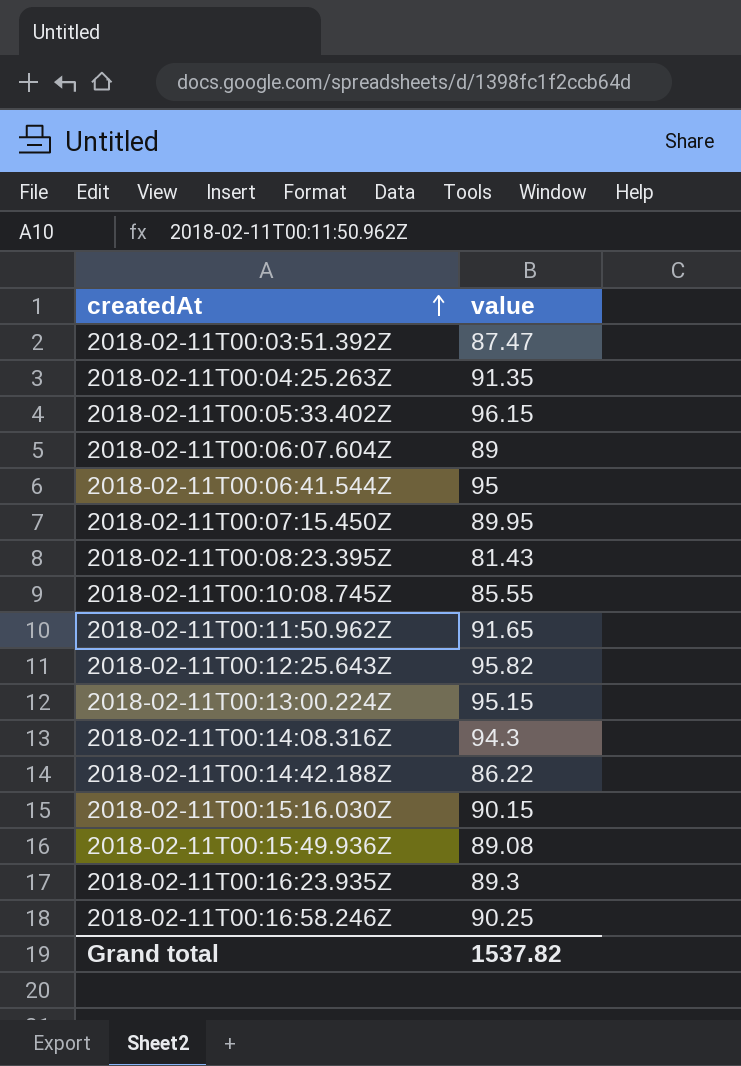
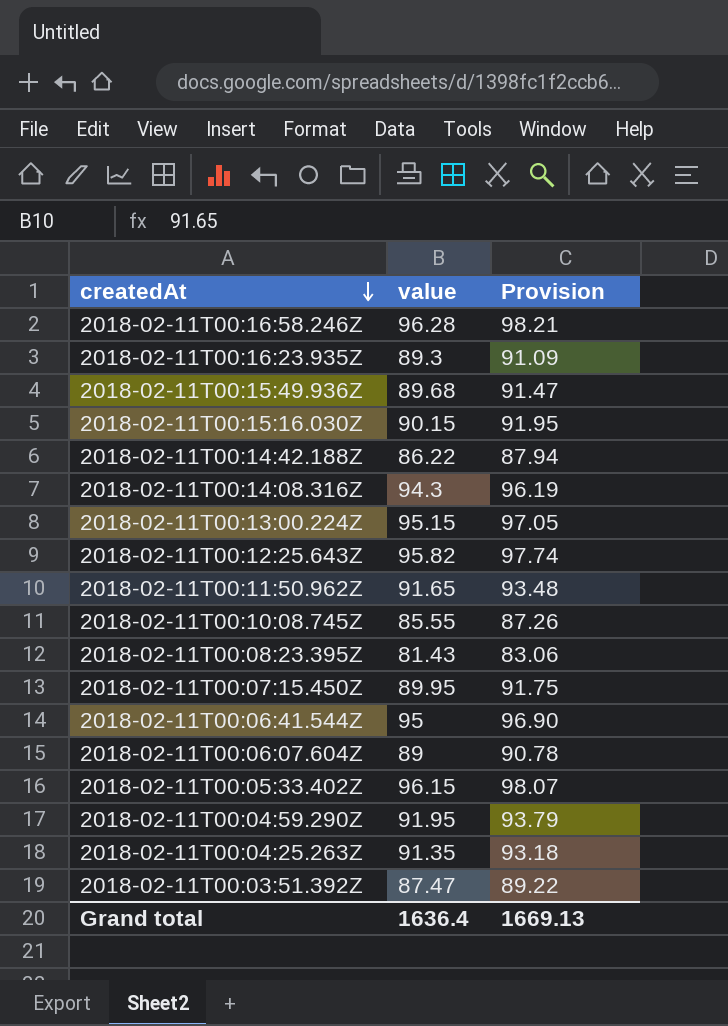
row order: createdAt ascending -> createdAt descending
column Provision | formula: none -> [value] * 1.02
2018-02-11T00:16:58.246Z | value: 90.25 -> 96.28
2018-02-11T00:15:49.936Z | value: 89.08 -> 89.68
row 2018-02-11T00:04:59.290Z: none -> 91.95 | 93.79
Grand total | value: 1537.82 -> 1636.4

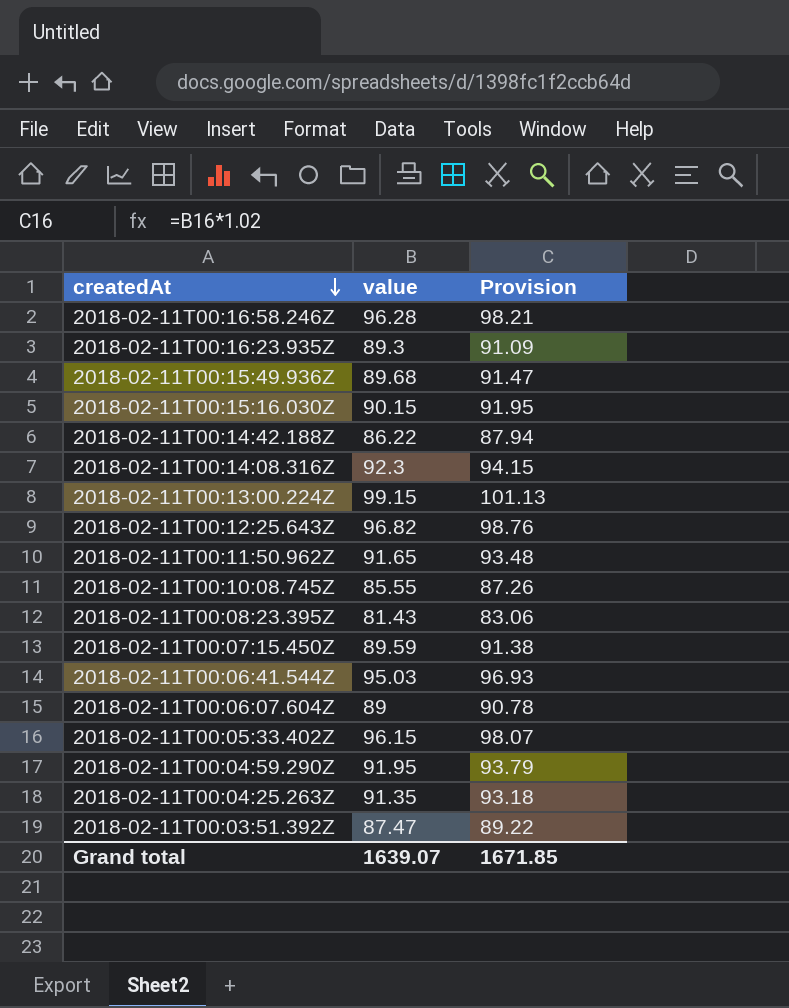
2018-02-11T00:14:08.316Z | value: 94.3 -> 92.3
2018-02-11T00:14:08.316Z | Provision: 96.19 -> 94.15
2018-02-11T00:13:00.224Z | value: 95.15 -> 99.15
2018-02-11T00:13:00.224Z | Provision: 97.05 -> 101.13
2018-02-11T00:12:25.643Z | value: 95.82 -> 96.82
2018-02-11T00:12:25.643Z | Provision: 97.74 -> 98.76
2018-02-11T00:07:15.450Z | value: 89.95 -> 89.59
2018-02-11T00:07:15.450Z | Provision: 91.75 -> 91.38
2018-02-11T00:06:41.544Z | value: 95 -> 95.03
2018-02-11T00:06:41.544Z | Provision: 96.90 -> 96.93
Grand total | value: 1636.4 -> 1639.07
Grand total | Provision: 1669.13 -> 1671.85

